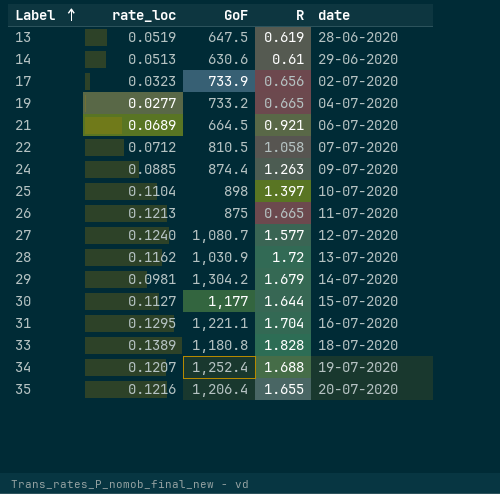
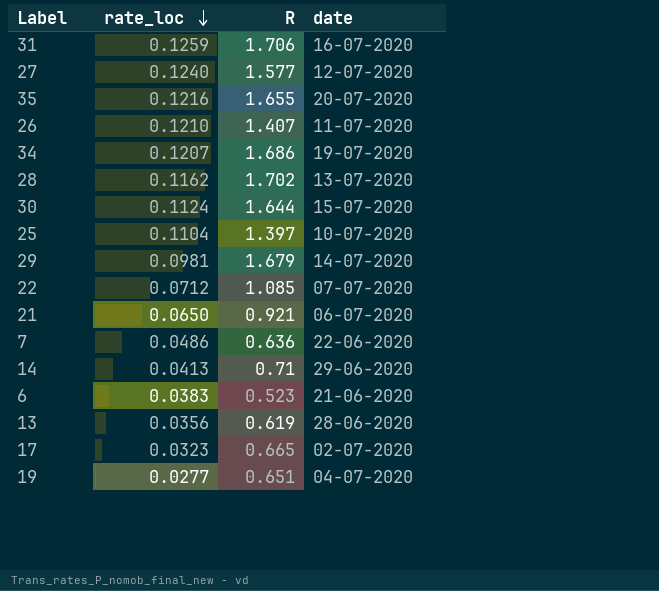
row order: Label ascending -> rate_loc descending
column GoF | position: 3 -> none
row 24: 0.0885 | 874.4 | 1.263 | 09-07-2020 -> none
row 33: 0.1389 | 1,180.8 | 1.828 | 18-07-2020 -> none
31 | rate_loc: 0.1295 -> 0.1259
31 | R: 1.704 -> 1.706
26 | rate_loc: 0.1213 -> 0.1210
26 | R: 0.665 -> 1.407
34 | R: 1.688 -> 1.686
28 | R: 1.72 -> 1.702
30 | rate_loc: 0.1127 -> 0.1124
22 | R: 1.058 -> 1.085
21 | rate_loc: 0.0689 -> 0.0650
row 7: none -> 0.0486 | 0.636 | 22-06-2020
14 | rate_loc: 0.0513 -> 0.0413
14 | R: 0.61 -> 0.71
row 6: none -> 0.0383 | 0.523 | 21-06-2020
13 | rate_loc: 0.0519 -> 0.0356
17 | R: 0.656 -> 0.665
19 | R: 0.665 -> 0.651

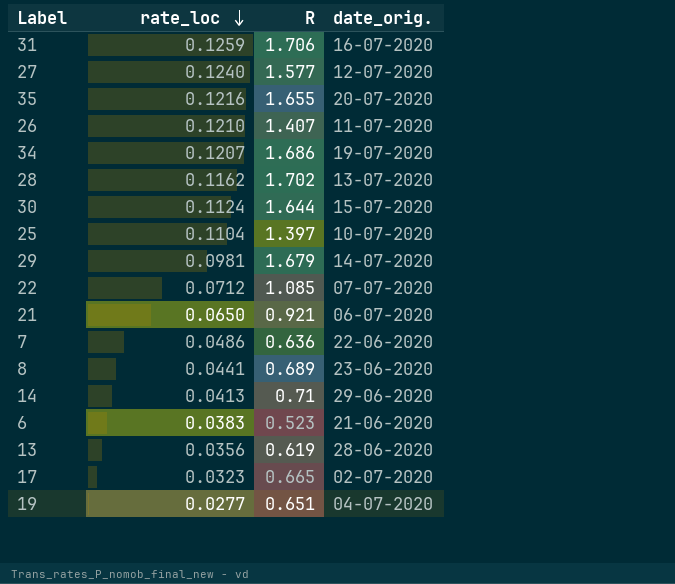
column name: date -> date_orig.
row 8: none -> 0.0441 | 0.689 | 23-06-2020

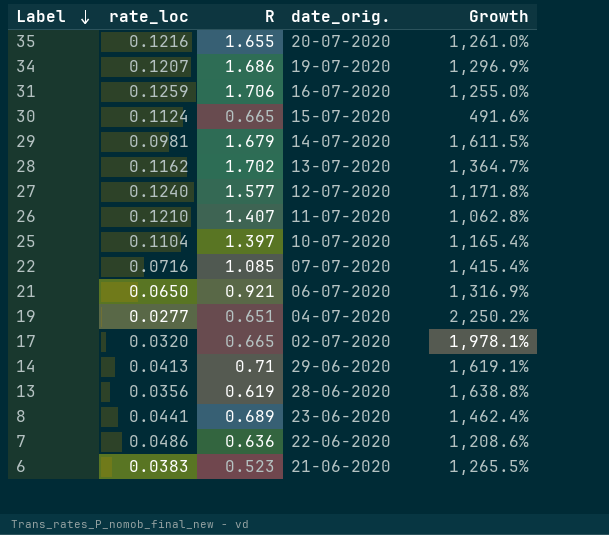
row order: rate_loc descending -> Label descending
column Growth | formula: none -> ([R] - [rate_loc]) / [rate_loc]
30 | R: 1.644 -> 0.665
22 | rate_loc: 0.0712 -> 0.0716
17 | rate_loc: 0.0323 -> 0.0320

